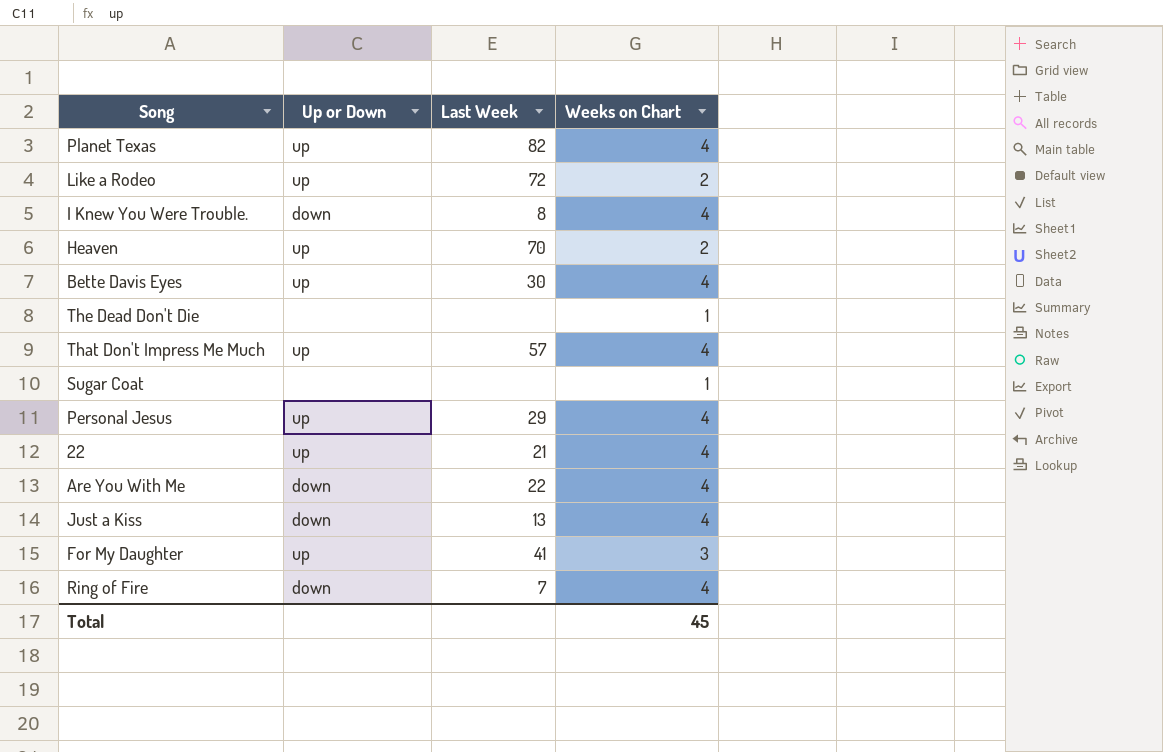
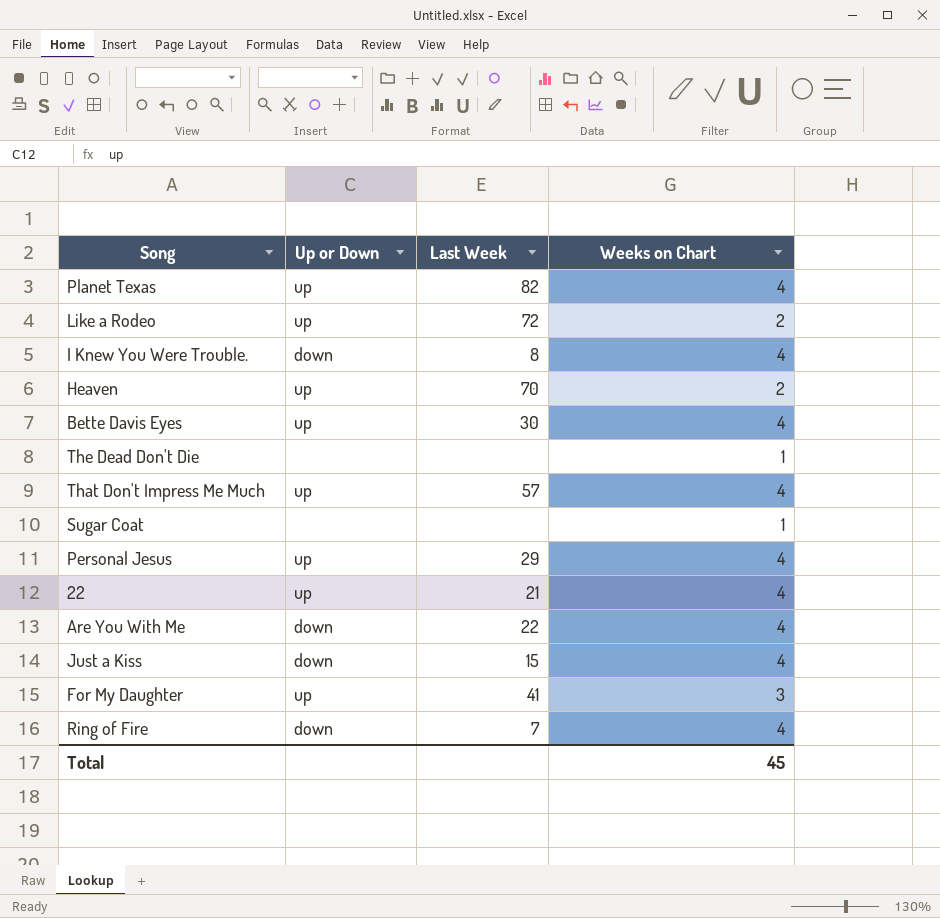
Just a Kiss | Last Week: 13 -> 15

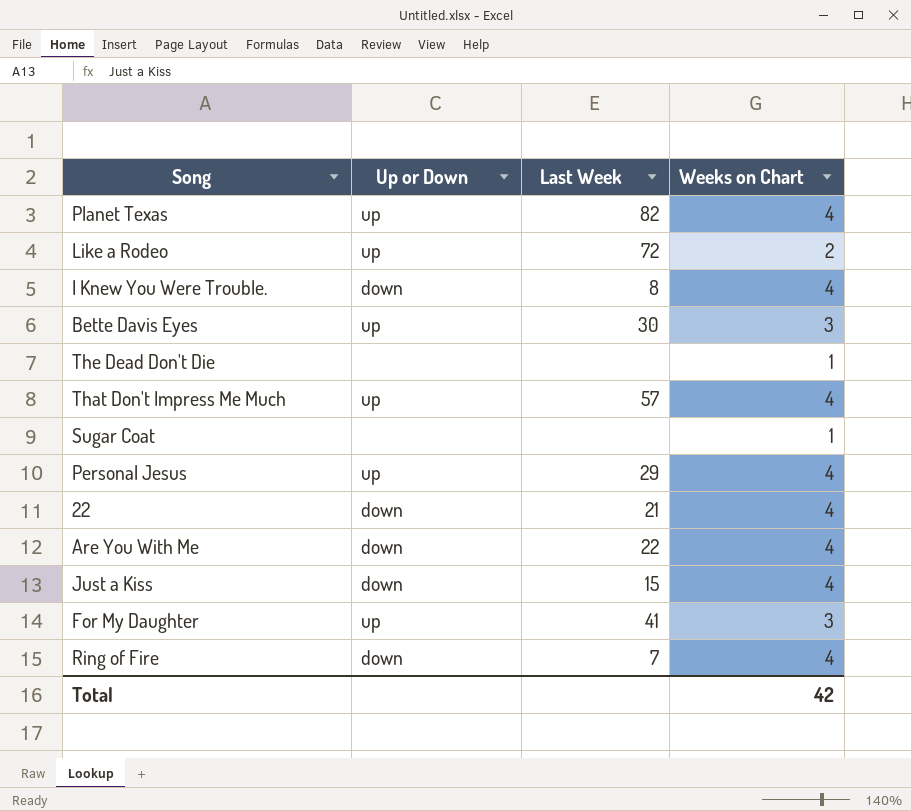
row Heaven: up | 70 | 2 -> none
Bette Davis Eyes | Weeks on Chart: 4 -> 3
22 | Up or Down: up -> down
Total | Weeks on Chart: 45 -> 42

